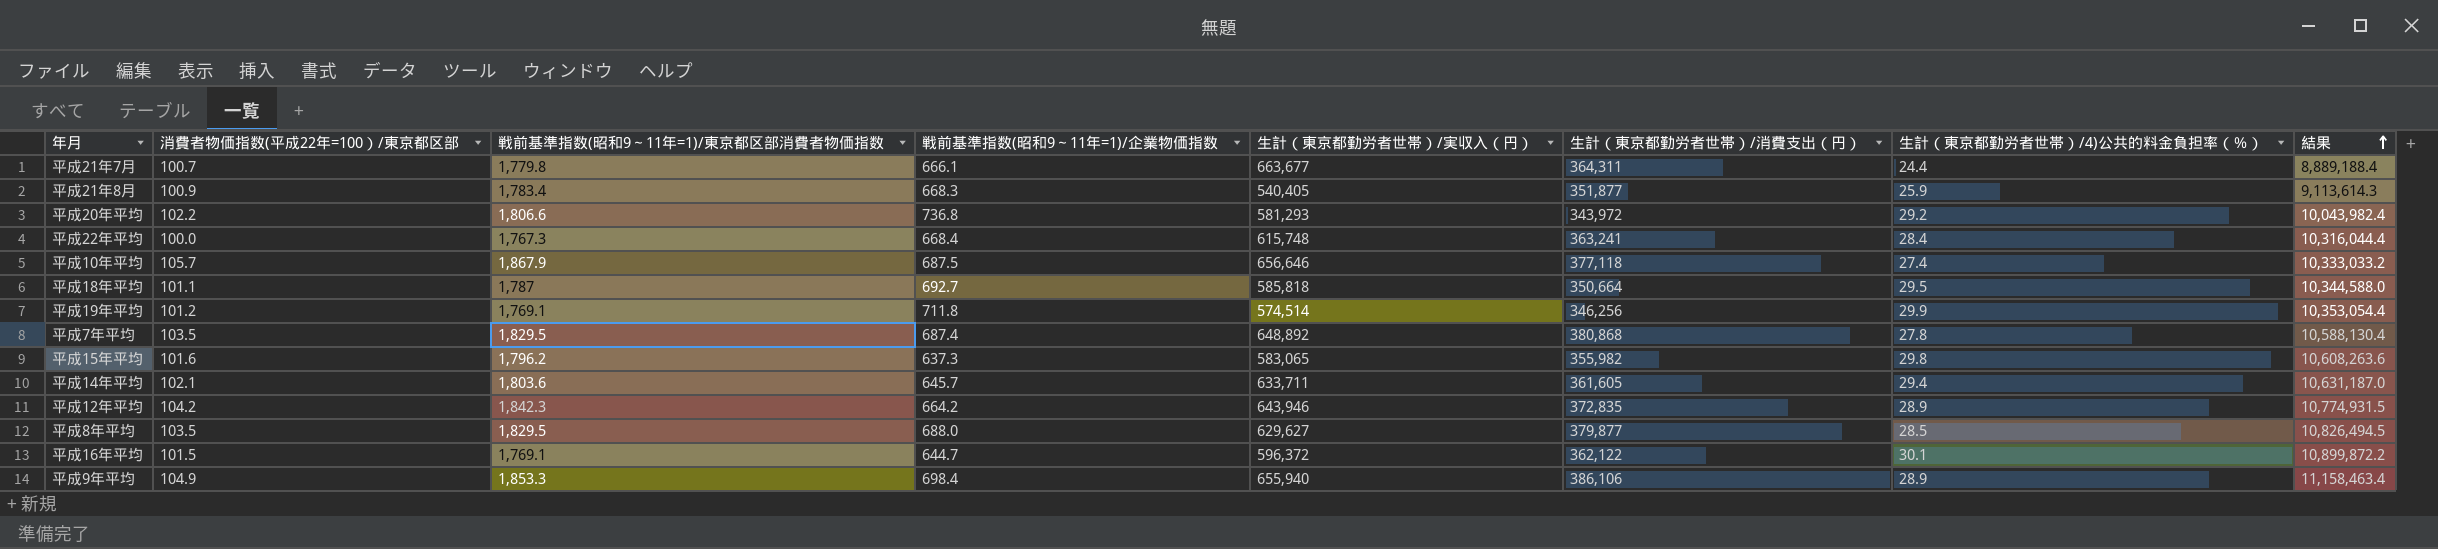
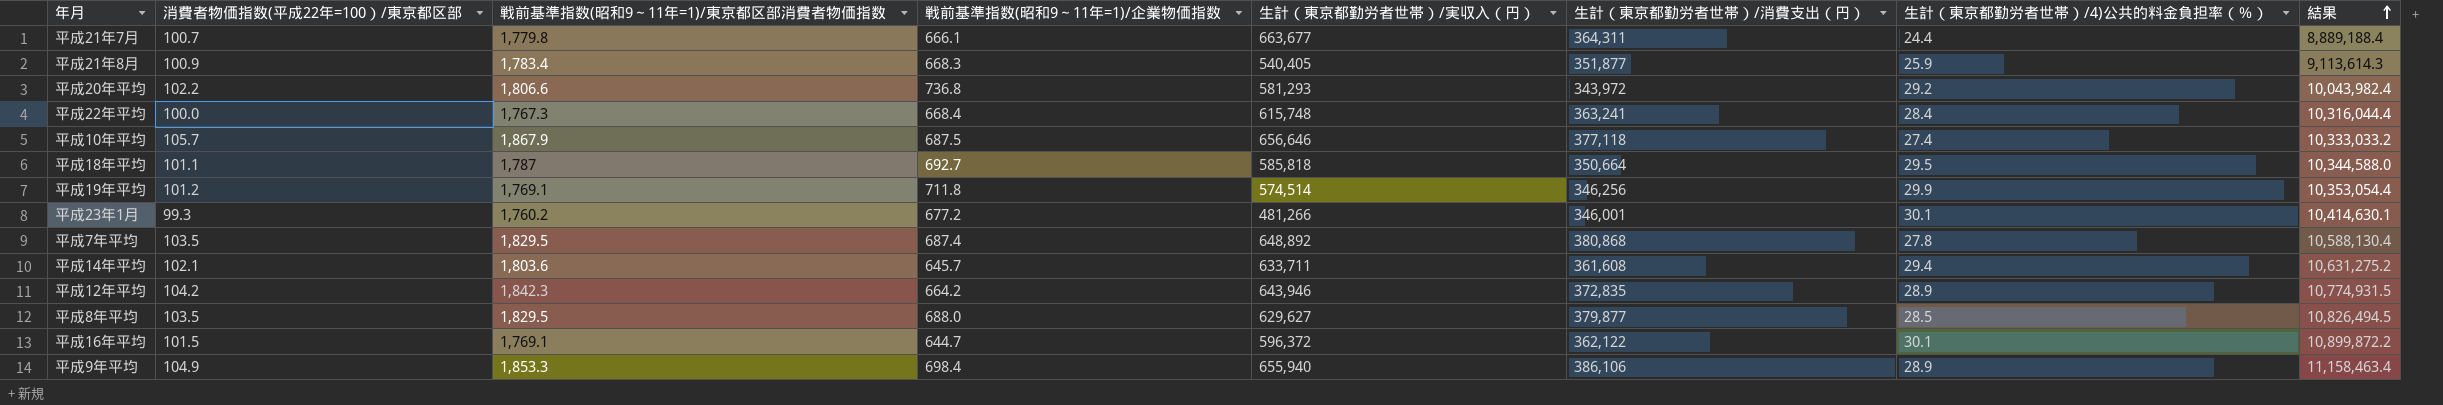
row 平成15年平均: 101.6 | 1,796.2 | 637.3 | 583,065 | 355,982 | 29.8 | 10,608,263.6 -> none
row 平成23年1月: none -> 99.3 | 1,760.2 | 677.2 | 481,266 | 346,001 | 30.1 | 10,414,630.1
平成14年平均 | 生計（東京都勤労者世帯）/消費支出（円）: 361,605 -> 361,608
平成14年平均 | 結果: 10,631,187.0 -> 10,631,275.2

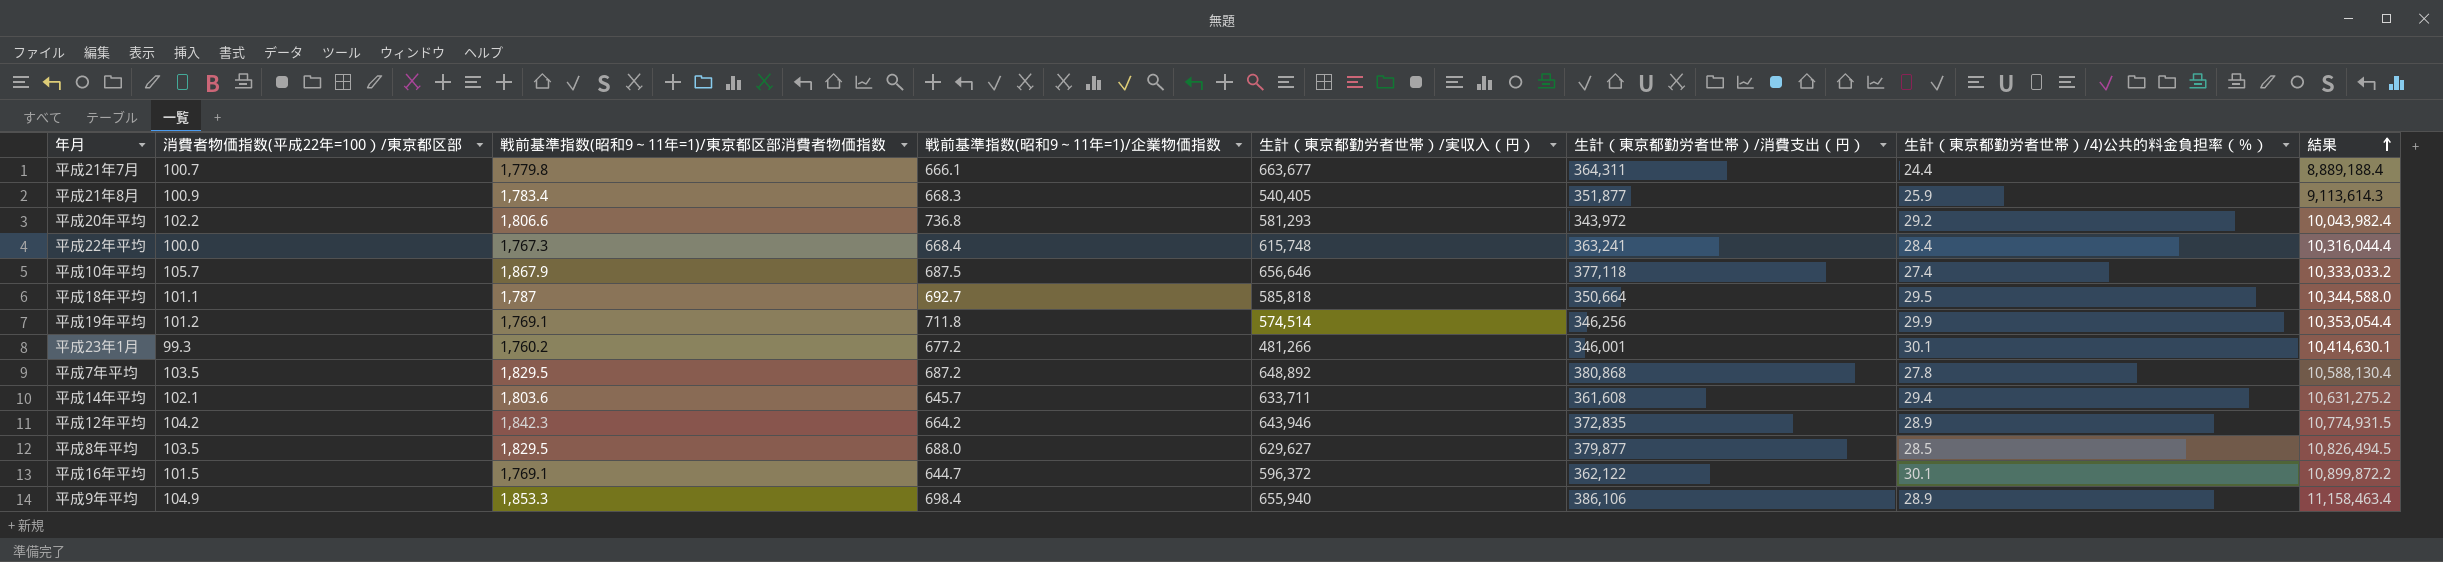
平成7年平均 | 戦前基準指数(昭和9～11年=1)/企業物価指数: 687.4 -> 687.2

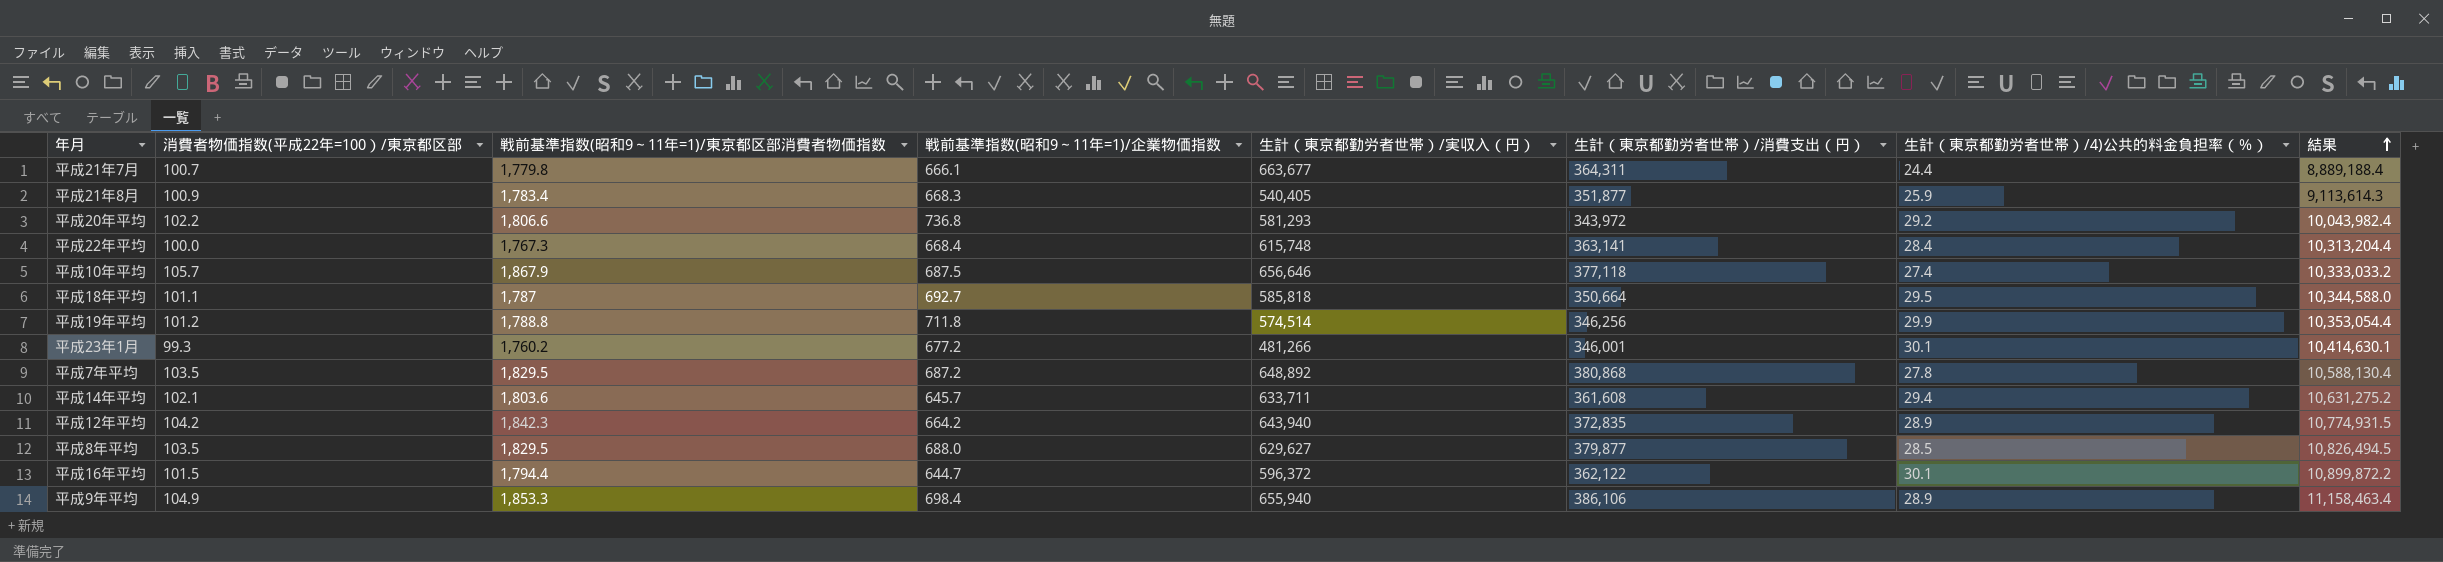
平成22年平均 | 生計（東京都勤労者世帯）/消費支出（円）: 363,241 -> 363,141
平成22年平均 | 結果: 10,316,044.4 -> 10,313,204.4
平成19年平均 | 戦前基準指数(昭和9～11年=1)/東京都区部消費者物価指数: 1,769.1 -> 1,788.8
平成12年平均 | 生計（東京都勤労者世帯）/実収入（円）: 643,946 -> 643,940
平成16年平均 | 戦前基準指数(昭和9～11年=1)/東京都区部消費者物価指数: 1,769.1 -> 1,794.4

